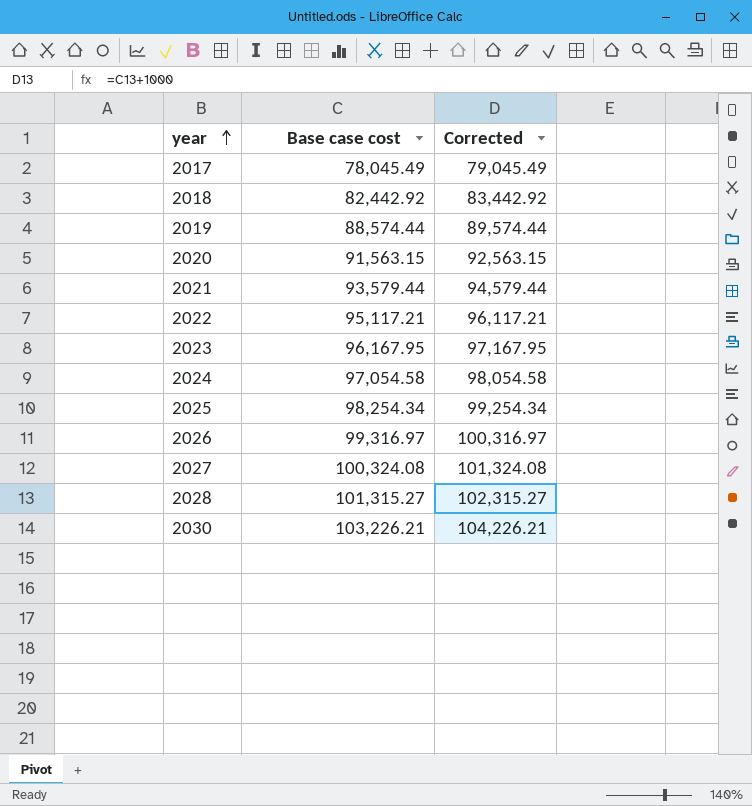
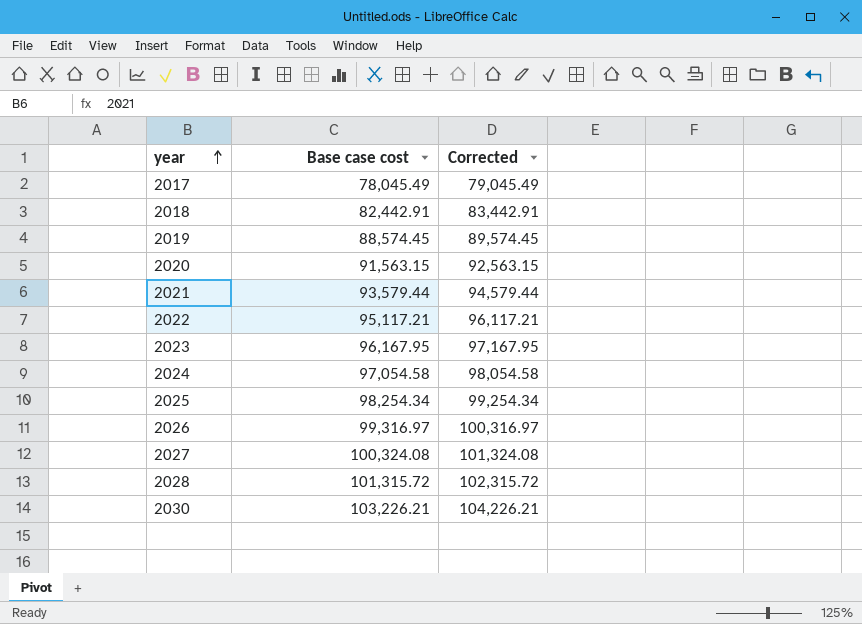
2018 | Base case cost: 82,442.92 -> 82,442.91
2018 | Corrected: 83,442.92 -> 83,442.91
2019 | Base case cost: 88,574.44 -> 88,574.45
2019 | Corrected: 89,574.44 -> 89,574.45
2028 | Base case cost: 101,315.27 -> 101,315.72
2028 | Corrected: 102,315.27 -> 102,315.72

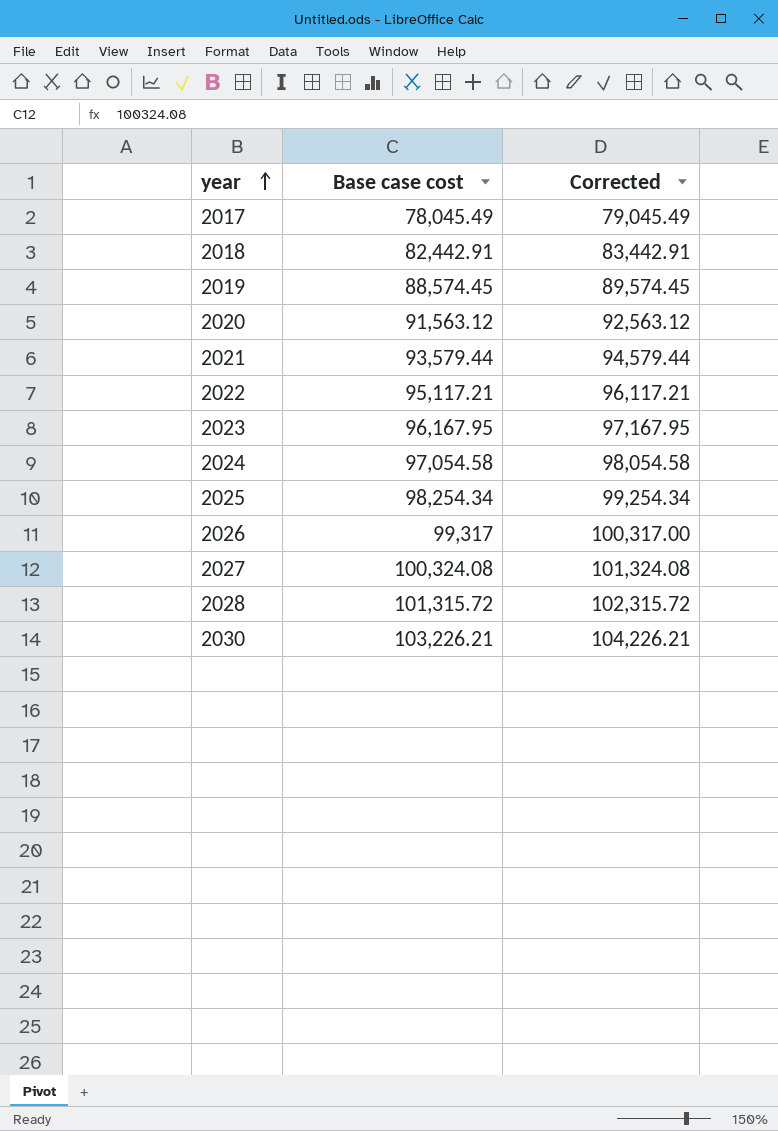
2020 | Base case cost: 91,563.15 -> 91,563.12
2020 | Corrected: 92,563.15 -> 92,563.12
2026 | Base case cost: 99,316.97 -> 99,317
2026 | Corrected: 100,316.97 -> 100,317.00

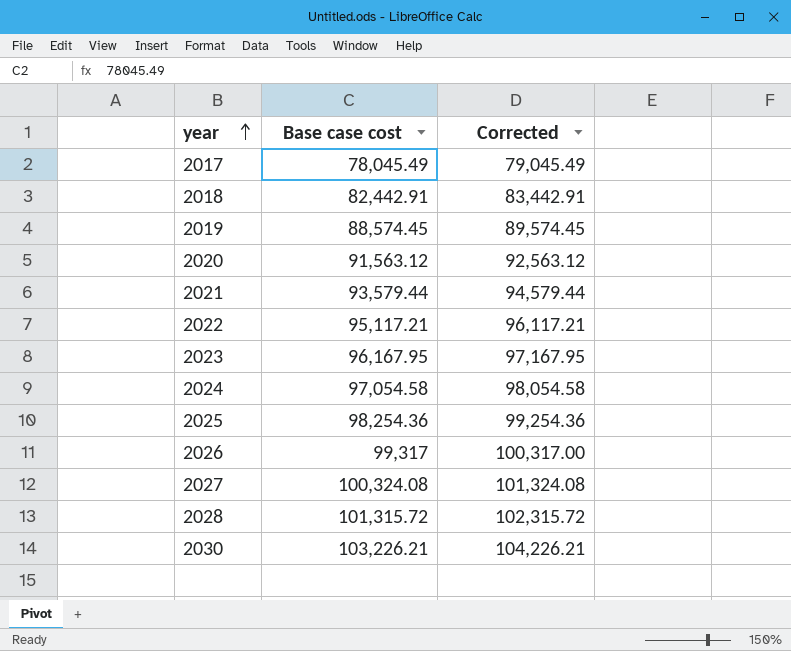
2025 | Base case cost: 98,254.34 -> 98,254.36
2025 | Corrected: 99,254.34 -> 99,254.36

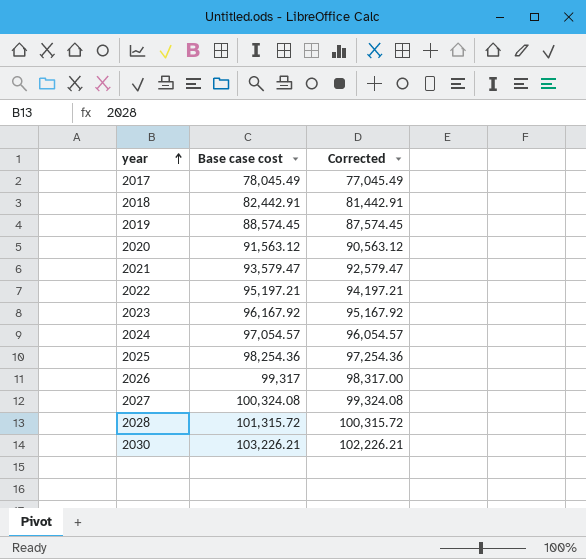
column Corrected | formula: [Base case cost] + 1000 -> [Base case cost] - 1000
2021 | Base case cost: 93,579.44 -> 93,579.47
2022 | Base case cost: 95,117.21 -> 95,197.21
2023 | Base case cost: 96,167.95 -> 96,167.92
2024 | Base case cost: 97,054.58 -> 97,054.57

